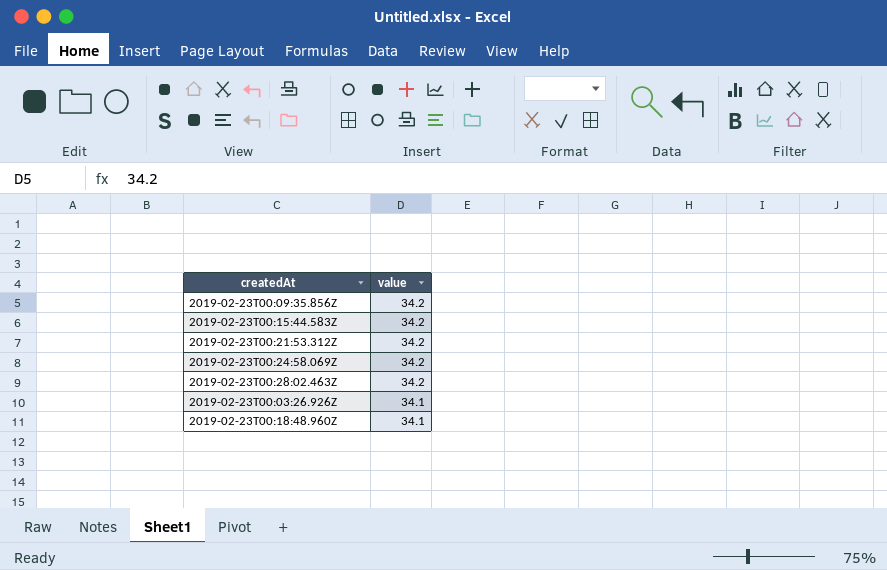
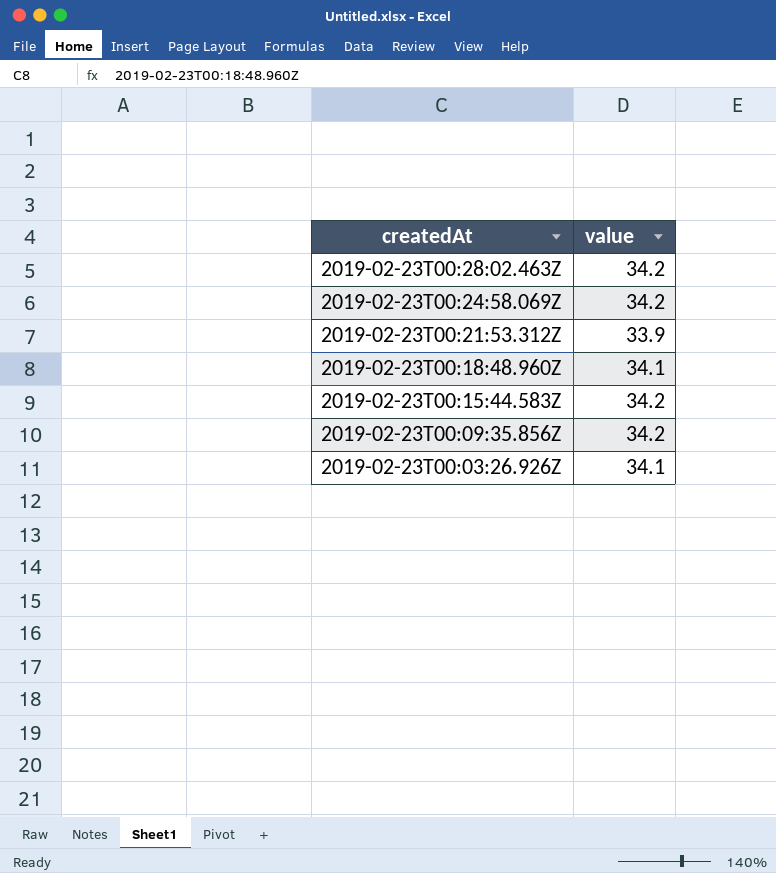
row order: value descending -> createdAt descending
2019-02-23T00:21:53.312Z | value: 34.2 -> 33.9

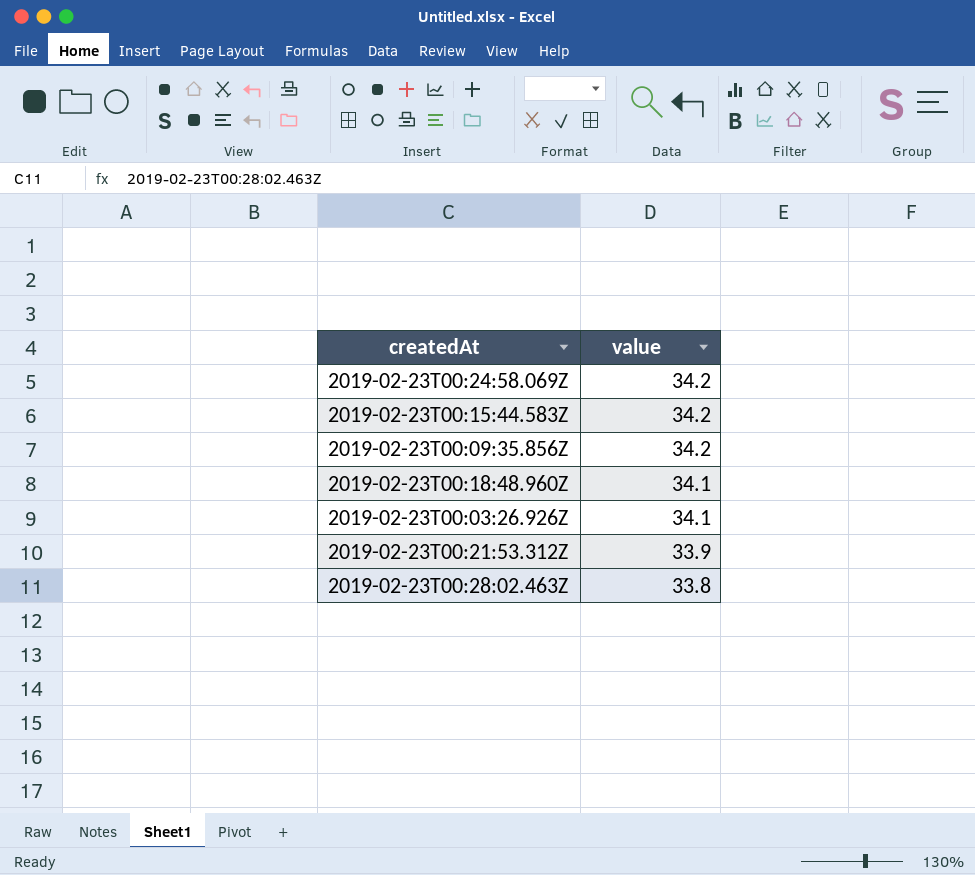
row order: createdAt descending -> value descending
2019-02-23T00:28:02.463Z | value: 34.2 -> 33.8

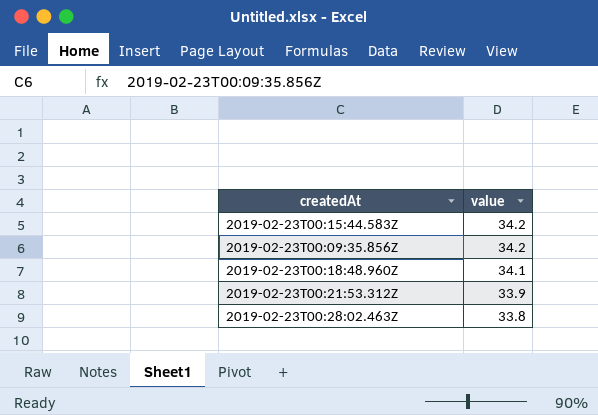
row 2019-02-23T00:24:58.069Z: 34.2 -> none
row 2019-02-23T00:03:26.926Z: 34.1 -> none

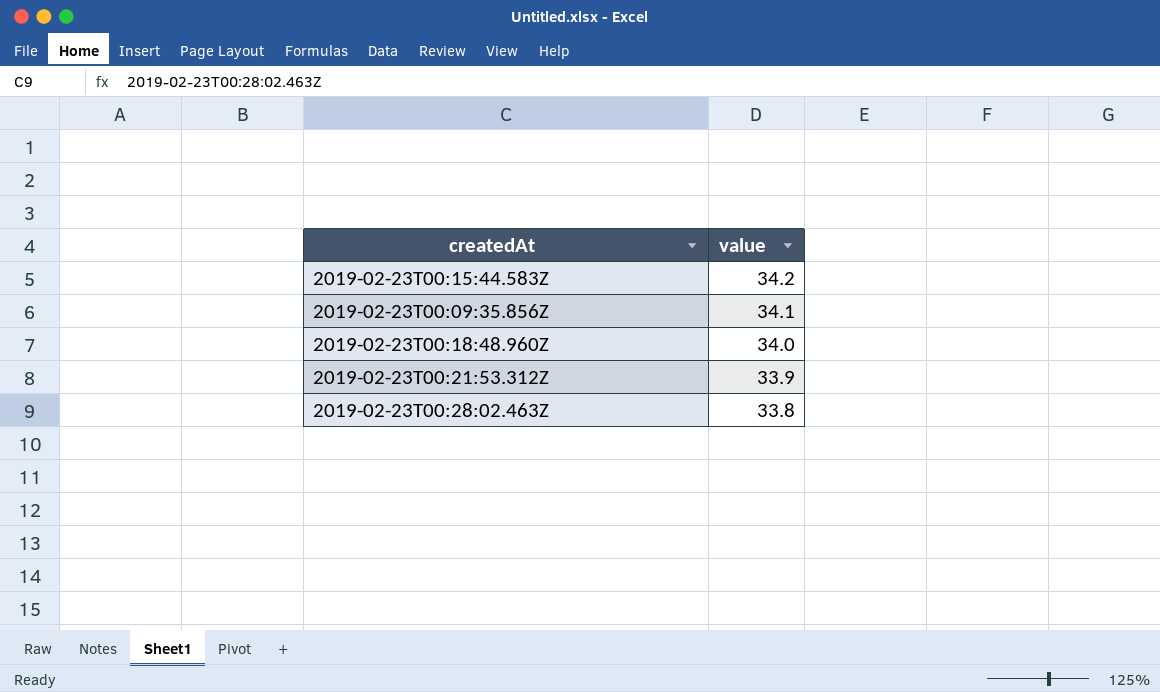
2019-02-23T00:09:35.856Z | value: 34.2 -> 34.1
2019-02-23T00:18:48.960Z | value: 34.1 -> 34.0

